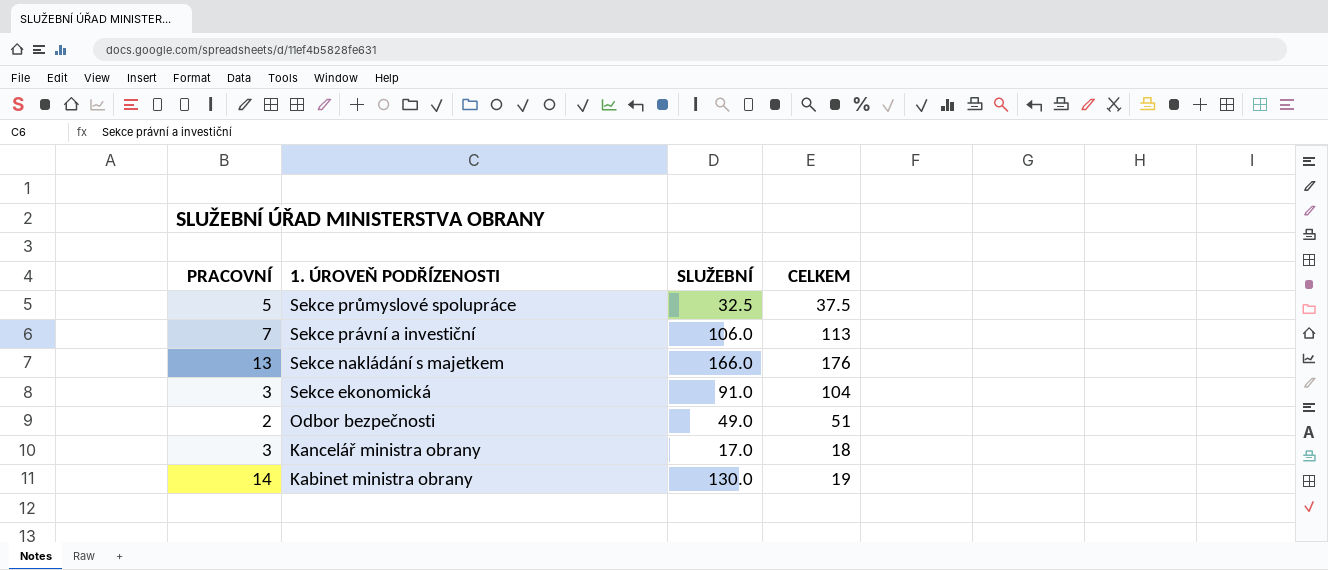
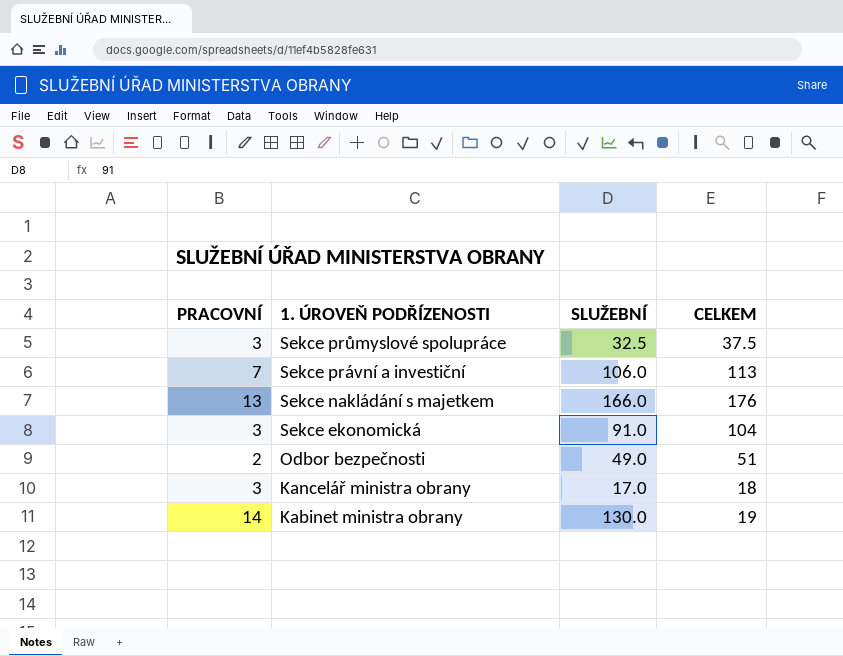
Sekce průmyslové spolupráce | PRACOVNÍ: 5 -> 3

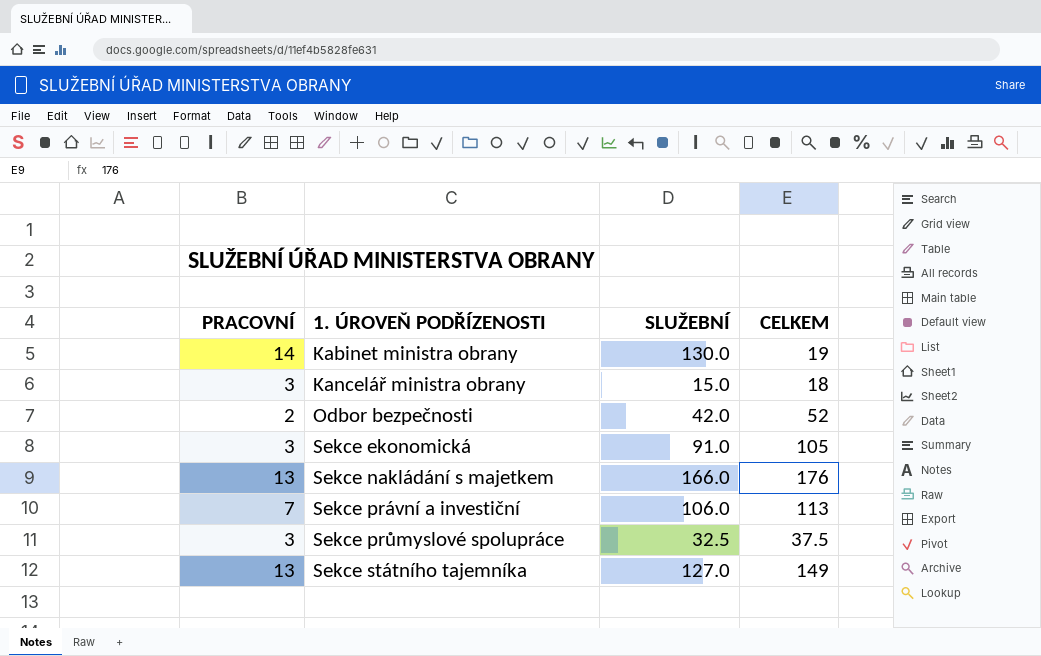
row order: 1. ÚROVEŇ PODŘÍZENOSTI descending -> 1. ÚROVEŇ PODŘÍZENOSTI ascending
Kancelář ministra obrany | SLUŽEBNÍ: 17.0 -> 15.0
Odbor bezpečnosti | SLUŽEBNÍ: 49.0 -> 42.0
Odbor bezpečnosti | CELKEM: 51 -> 52
Sekce ekonomická | CELKEM: 104 -> 105
row Sekce státního tajemníka: none -> 13 | 127.0 | 149

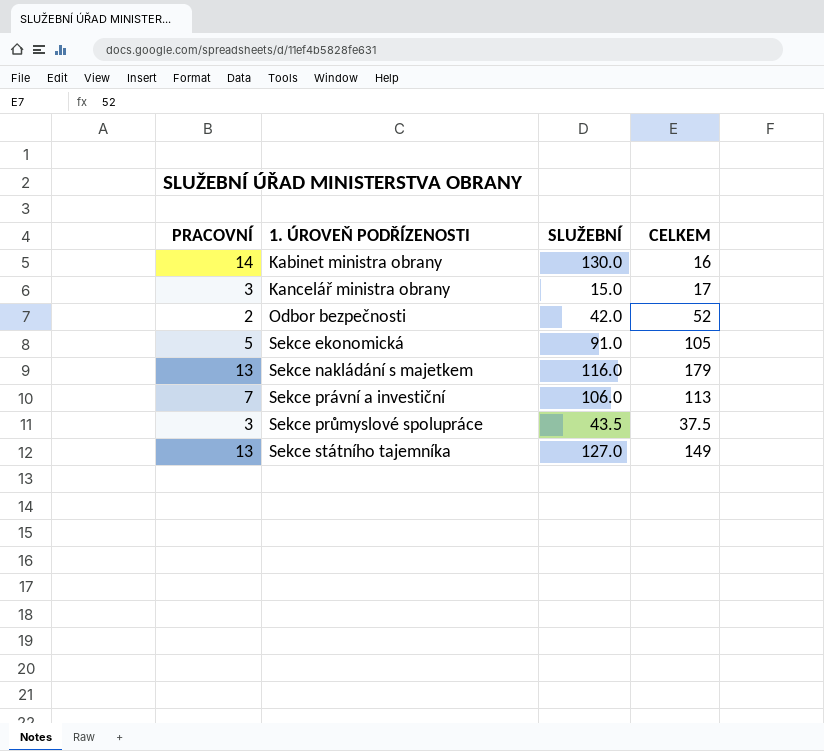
Kabinet ministra obrany | CELKEM: 19 -> 16
Kancelář ministra obrany | CELKEM: 18 -> 17
Sekce ekonomická | PRACOVNÍ: 3 -> 5
Sekce nakládání s majetkem | SLUŽEBNÍ: 166.0 -> 116.0
Sekce nakládání s majetkem | CELKEM: 176 -> 179
Sekce průmyslové spolupráce | SLUŽEBNÍ: 32.5 -> 43.5

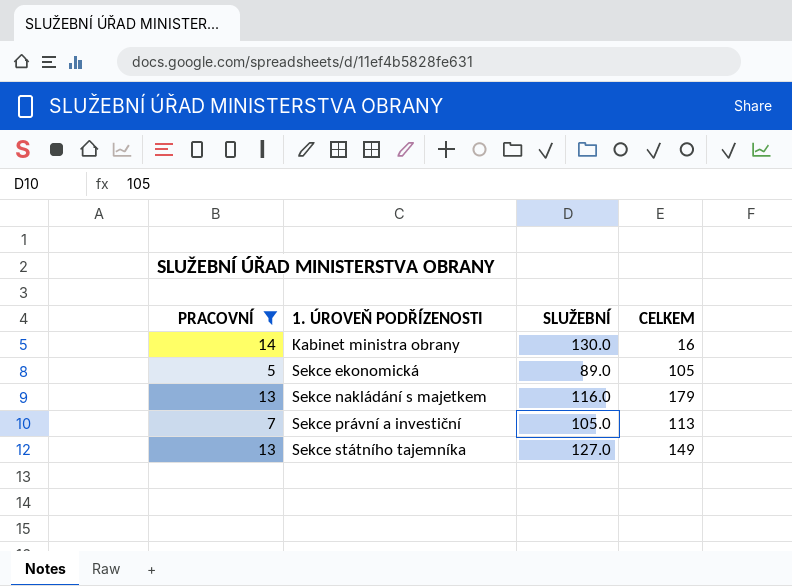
filter: none -> PRACOVNÍ >= 5
Sekce ekonomická | SLUŽEBNÍ: 91.0 -> 89.0
Sekce právní a investiční | SLUŽEBNÍ: 106.0 -> 105.0

